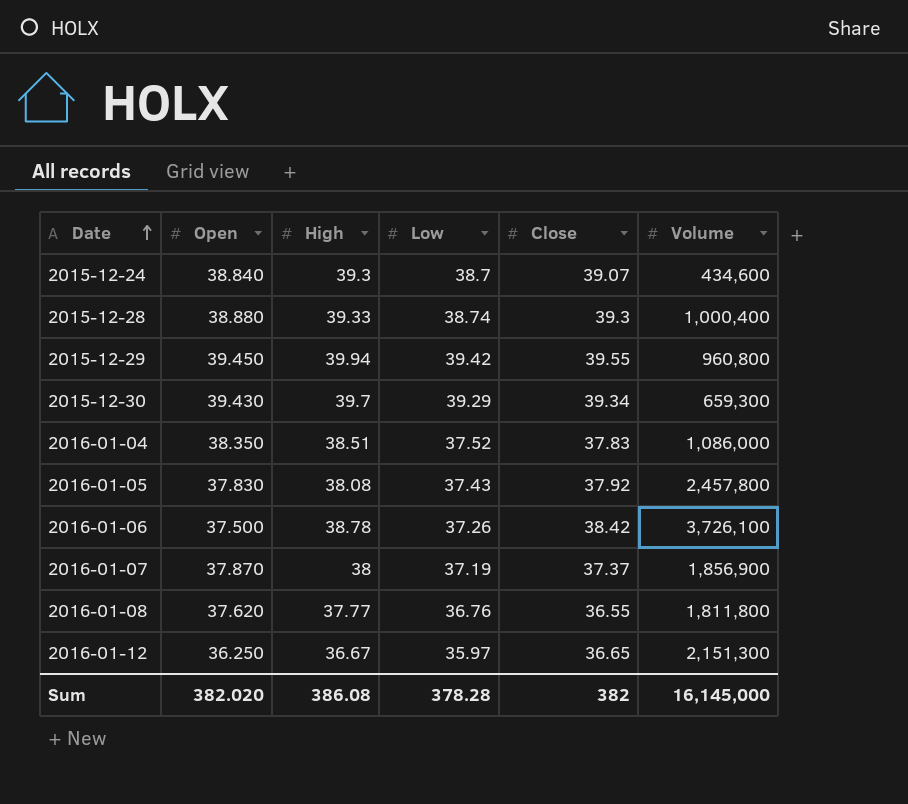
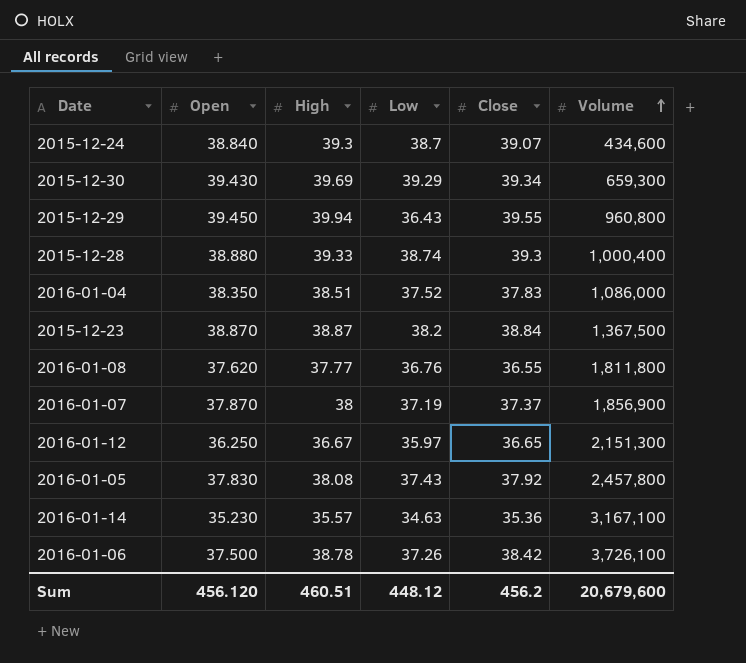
row order: Date ascending -> Volume ascending
2015-12-30 | High: 39.7 -> 39.69
2015-12-29 | Low: 39.42 -> 36.43
row 2015-12-23: none -> 38.870 | 38.87 | 38.2 | 38.84 | 1,367,500
row 2016-01-14: none -> 35.230 | 35.57 | 34.63 | 35.36 | 3,167,100
Sum | Open: 382.020 -> 456.120
Sum | High: 386.08 -> 460.51
Sum | Low: 378.28 -> 448.12
Sum | Close: 382 -> 456.2
Sum | Volume: 16,145,000 -> 20,679,600

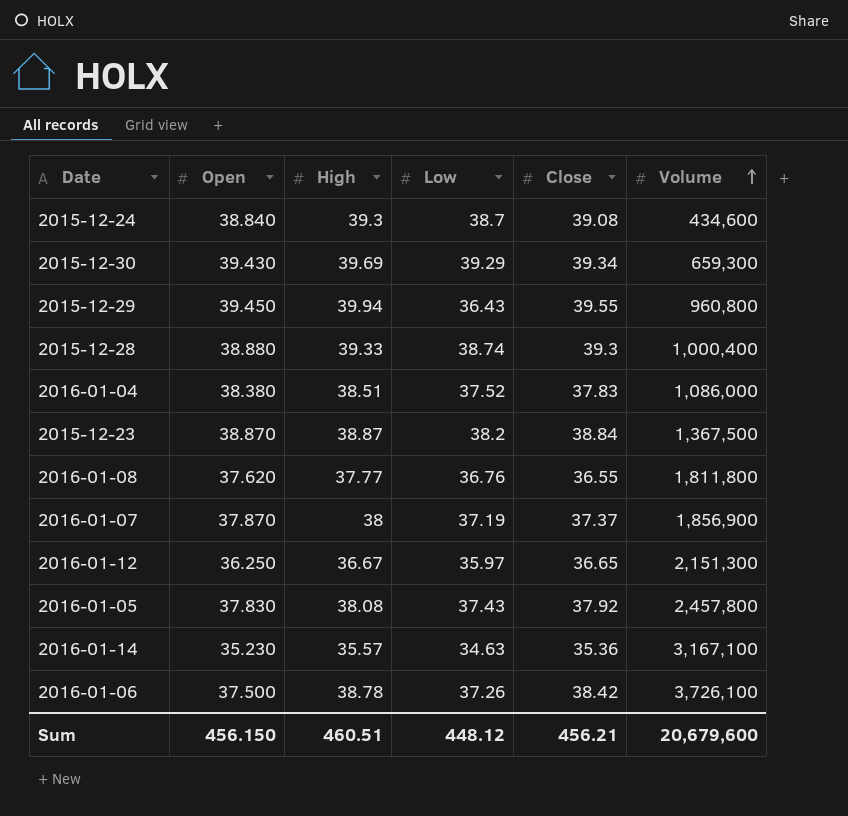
2015-12-24 | Close: 39.07 -> 39.08
2016-01-04 | Open: 38.350 -> 38.380
Sum | Open: 456.120 -> 456.150
Sum | Close: 456.2 -> 456.21

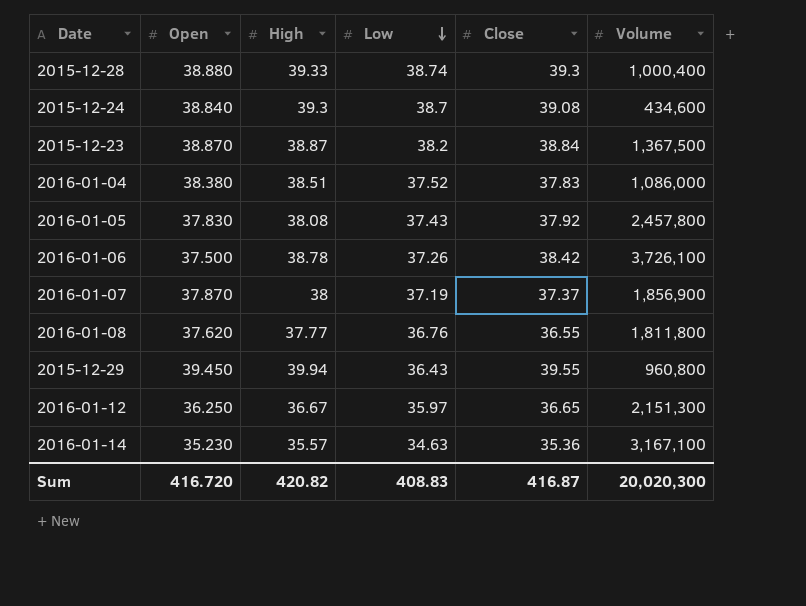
row order: Volume ascending -> Low descending
row 2015-12-30: 39.430 | 39.69 | 39.29 | 39.34 | 659,300 -> none
Sum | Open: 456.150 -> 416.720
Sum | High: 460.51 -> 420.82
Sum | Low: 448.12 -> 408.83
Sum | Close: 456.21 -> 416.87
Sum | Volume: 20,679,600 -> 20,020,300

